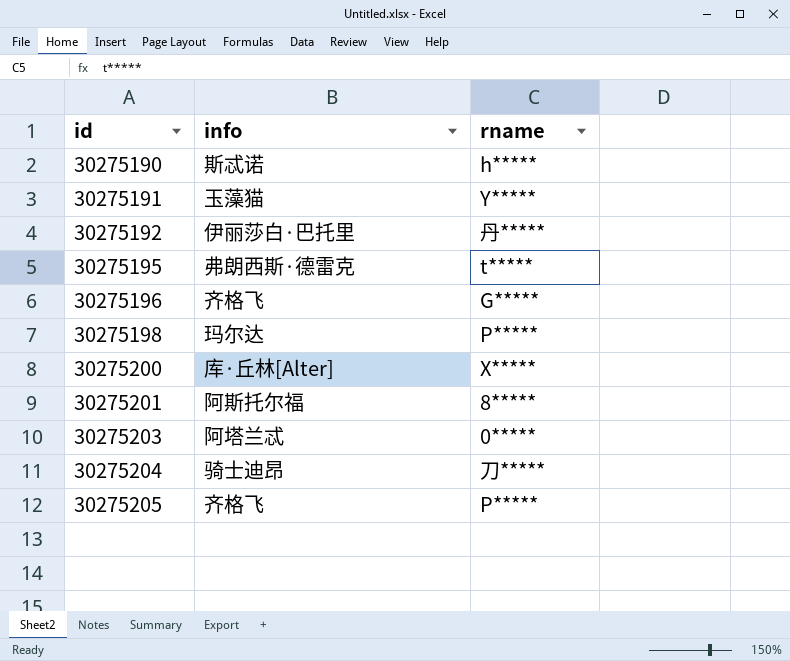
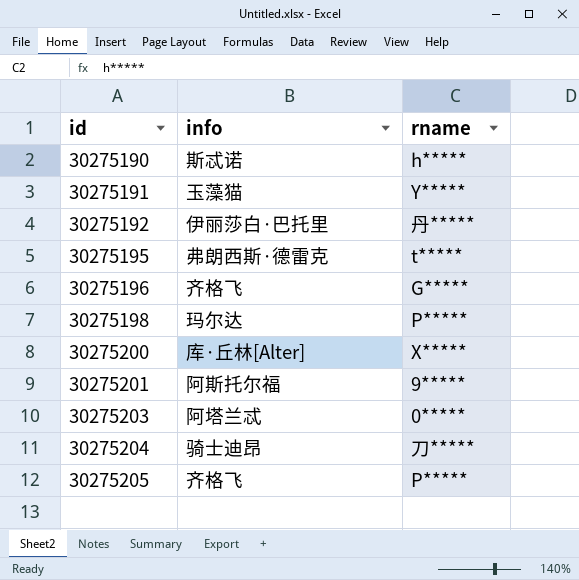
30275201 | rname: 8***** -> 9*****

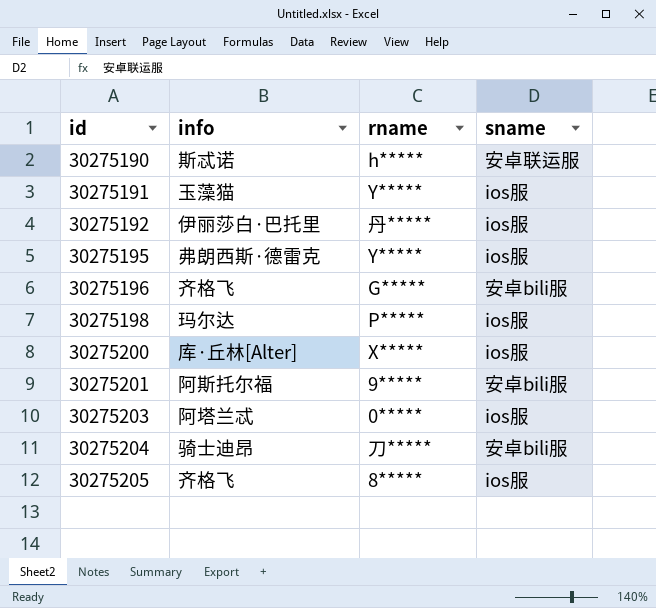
column sname | position: none -> 4
30275195 | rname: t***** -> Y*****
30275205 | rname: P***** -> 8*****

